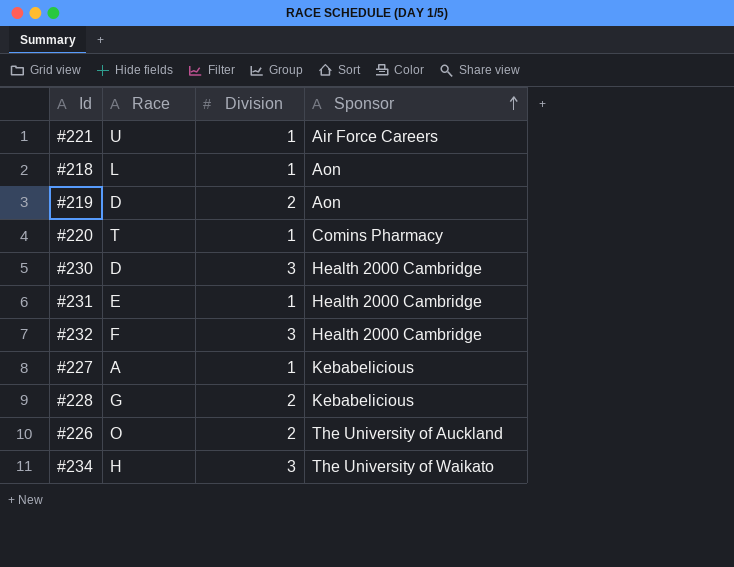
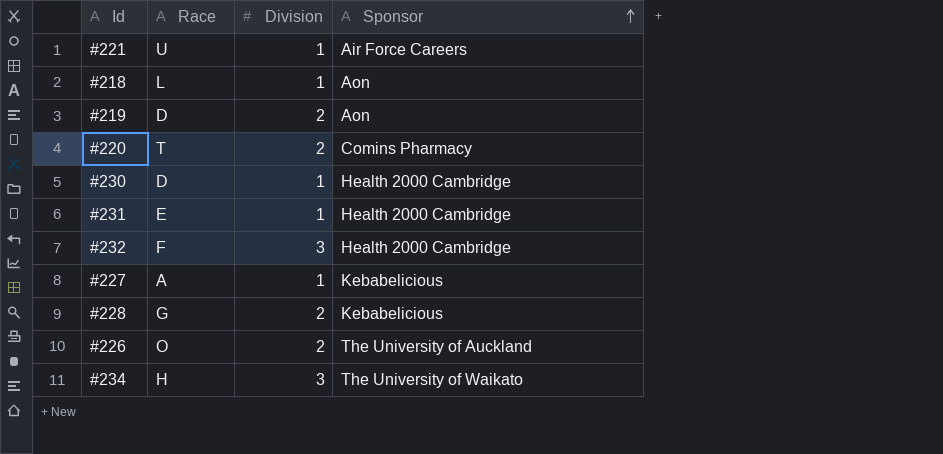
#220 | Division: 1 -> 2
#230 | Division: 3 -> 1

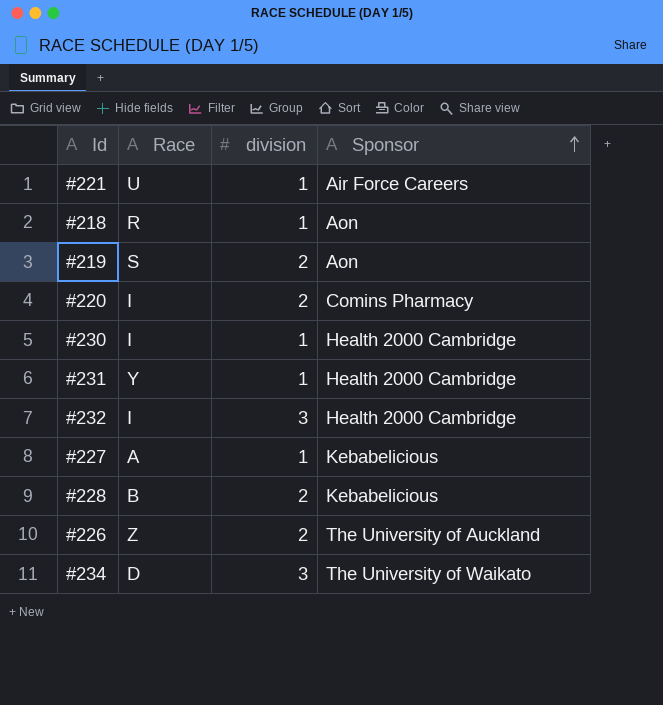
column name: Division -> division
#218 | Race: L -> R
#219 | Race: D -> S
#220 | Race: T -> I
#230 | Race: D -> I
#231 | Race: E -> Y
#232 | Race: F -> I
#228 | Race: G -> B
#226 | Race: O -> Z
#234 | Race: H -> D

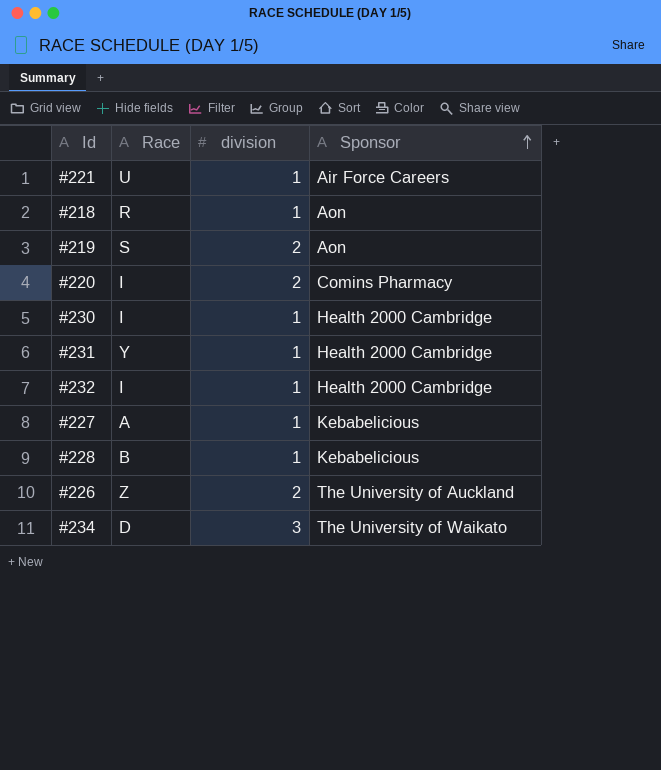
#232 | division: 3 -> 1
#228 | division: 2 -> 1

